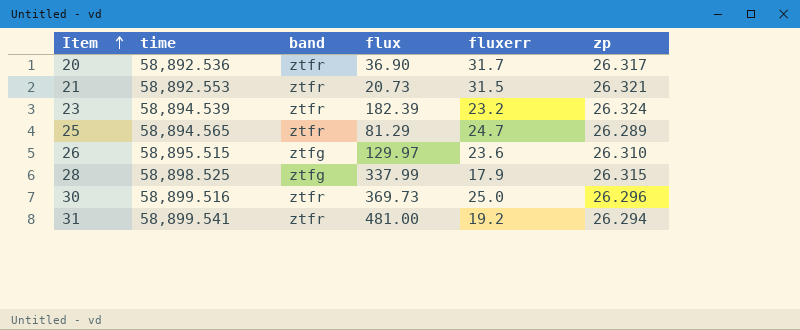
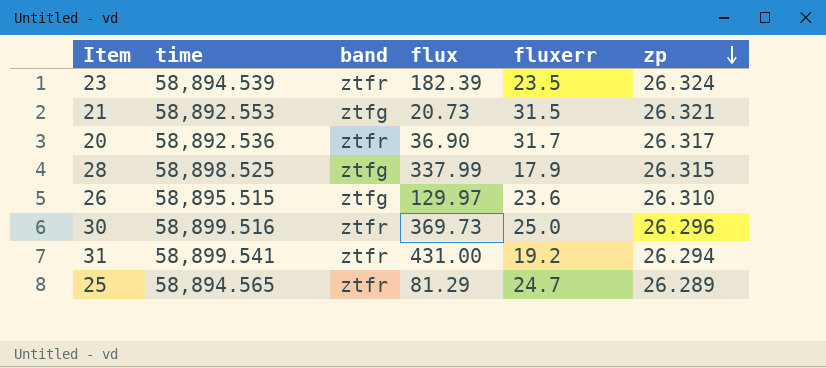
row order: Item ascending -> zp descending
23 | fluxerr: 23.2 -> 23.5
21 | band: ztfr -> ztfg
31 | flux: 481.00 -> 431.00

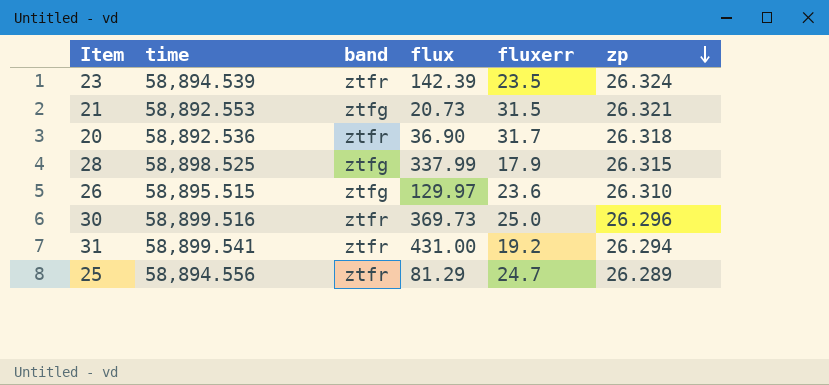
23 | flux: 182.39 -> 142.39
20 | zp: 26.317 -> 26.318
25 | time: 58,894.565 -> 58,894.556

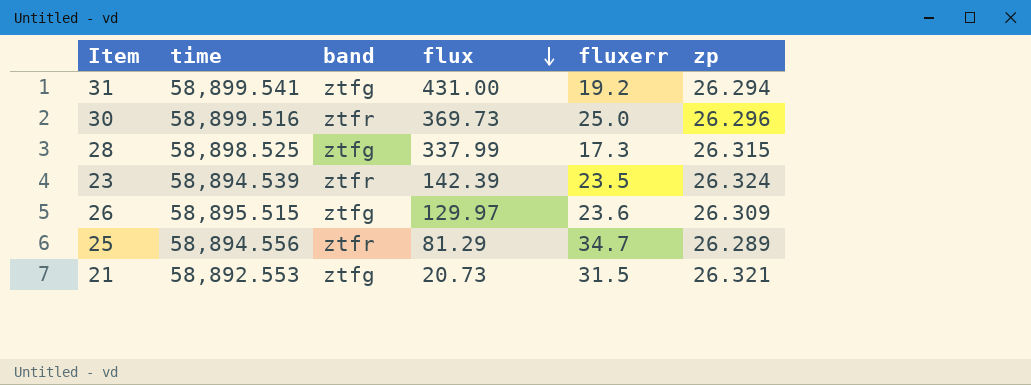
row order: zp descending -> flux descending
row 20: 58,892.536 | ztfr | 36.90 | 31.7 | 26.318 -> none
31 | band: ztfr -> ztfg
28 | fluxerr: 17.9 -> 17.3
26 | zp: 26.310 -> 26.309
25 | fluxerr: 24.7 -> 34.7

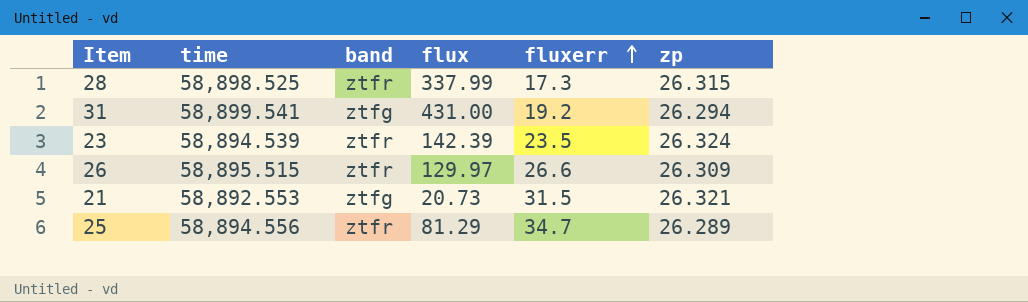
row order: flux descending -> fluxerr ascending
row 30: 58,899.516 | ztfr | 369.73 | 25.0 | 26.296 -> none
28 | band: ztfg -> ztfr
26 | band: ztfg -> ztfr
26 | fluxerr: 23.6 -> 26.6

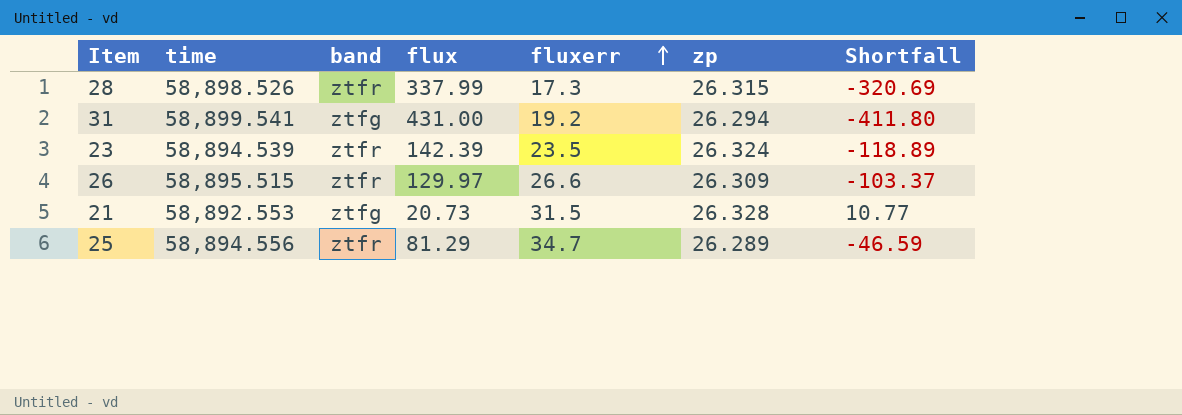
column Shortfall | formula: none -> [fluxerr] - [flux]
28 | time: 58,898.525 -> 58,898.526
21 | zp: 26.321 -> 26.328

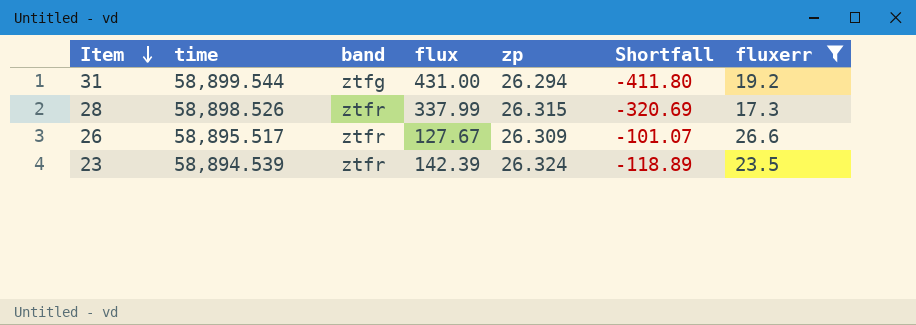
filter: none -> fluxerr <= 26.6
row order: fluxerr ascending -> Item descending
column fluxerr | position: 5 -> 7
31 | time: 58,899.541 -> 58,899.544
26 | time: 58,895.515 -> 58,895.517
26 | flux: 129.97 -> 127.67
26 | Shortfall: -103.37 -> -101.07

